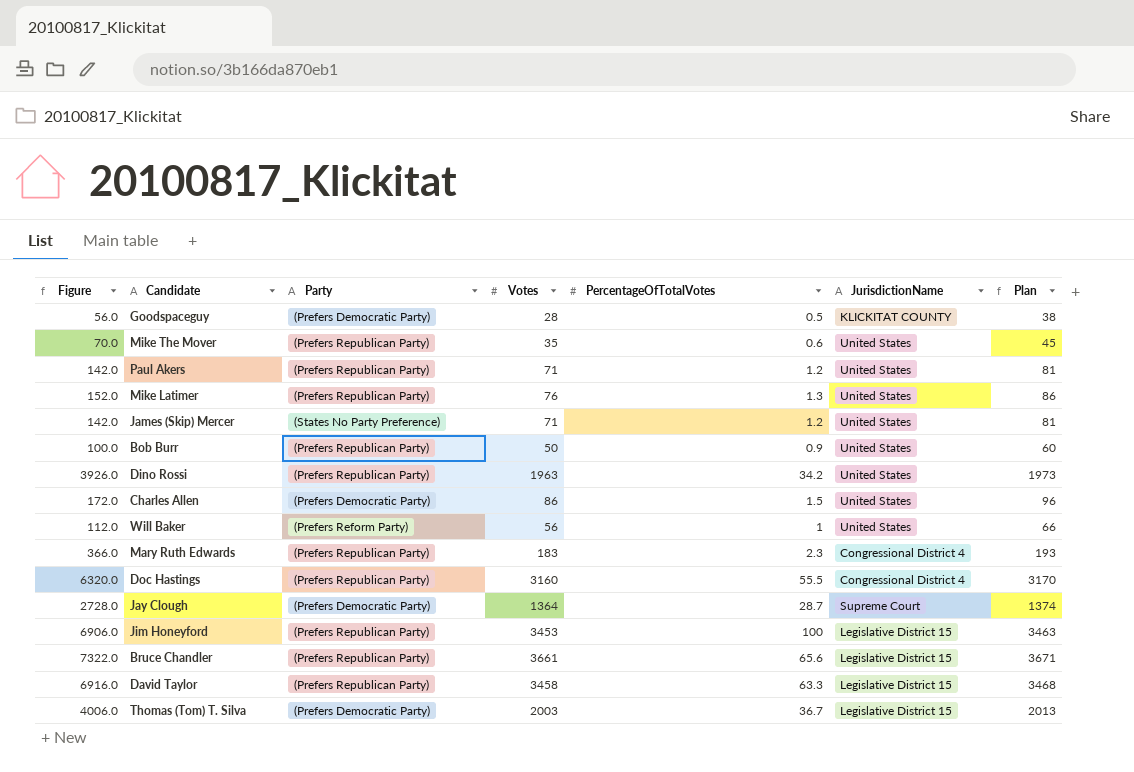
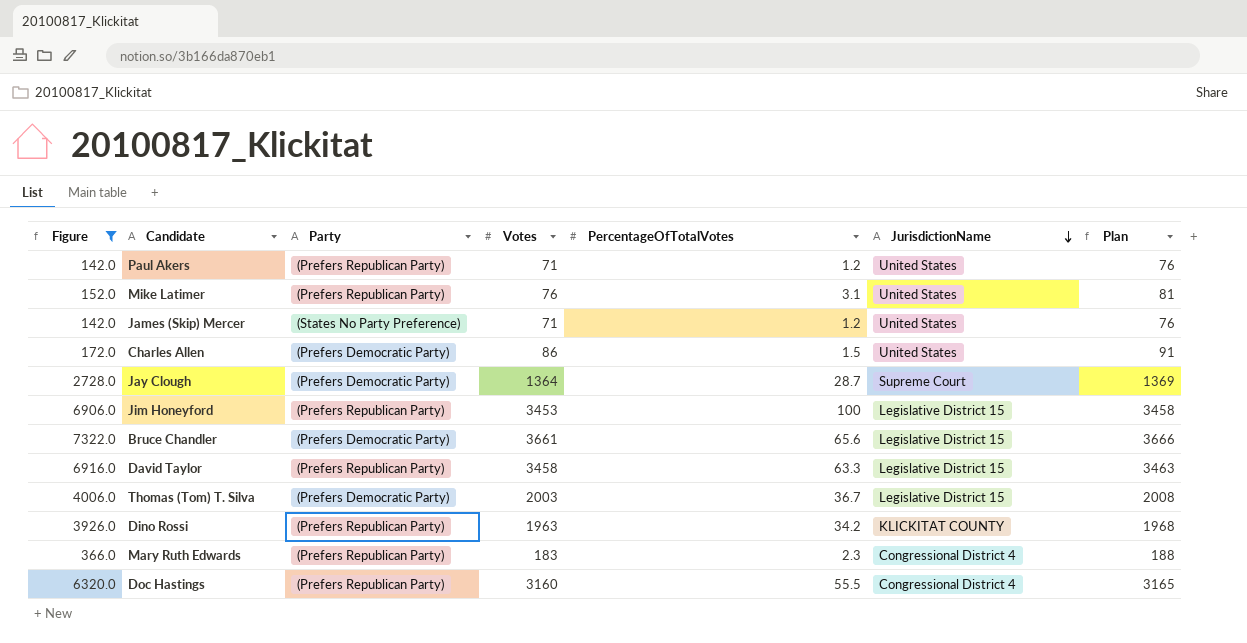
filter: none -> Figure >= 142.0
row order: none -> JurisdictionName descending
column Plan | formula: [Votes] + 10 -> [Votes] + 5
Mike Latimer | PercentageOfTotalVotes: 1.3 -> 3.1
Bruce Chandler | Party: (Prefers Republican Party) -> (Prefers Democratic Party)
Dino Rossi | JurisdictionName: United States -> KLICKITAT COUNTY

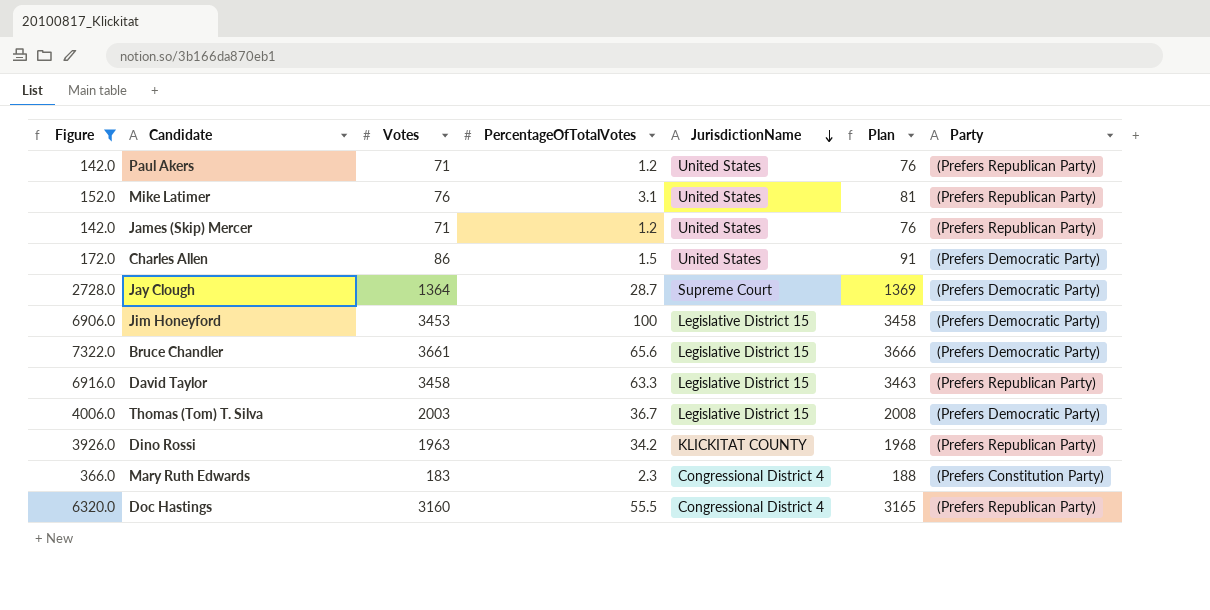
column Party | position: 3 -> 7
James (Skip) Mercer | Party: (States No Party Preference) -> (Prefers Republican Party)
Jim Honeyford | Party: (Prefers Republican Party) -> (Prefers Democratic Party)
Mary Ruth Edwards | Party: (Prefers Republican Party) -> (Prefers Constitution Party)

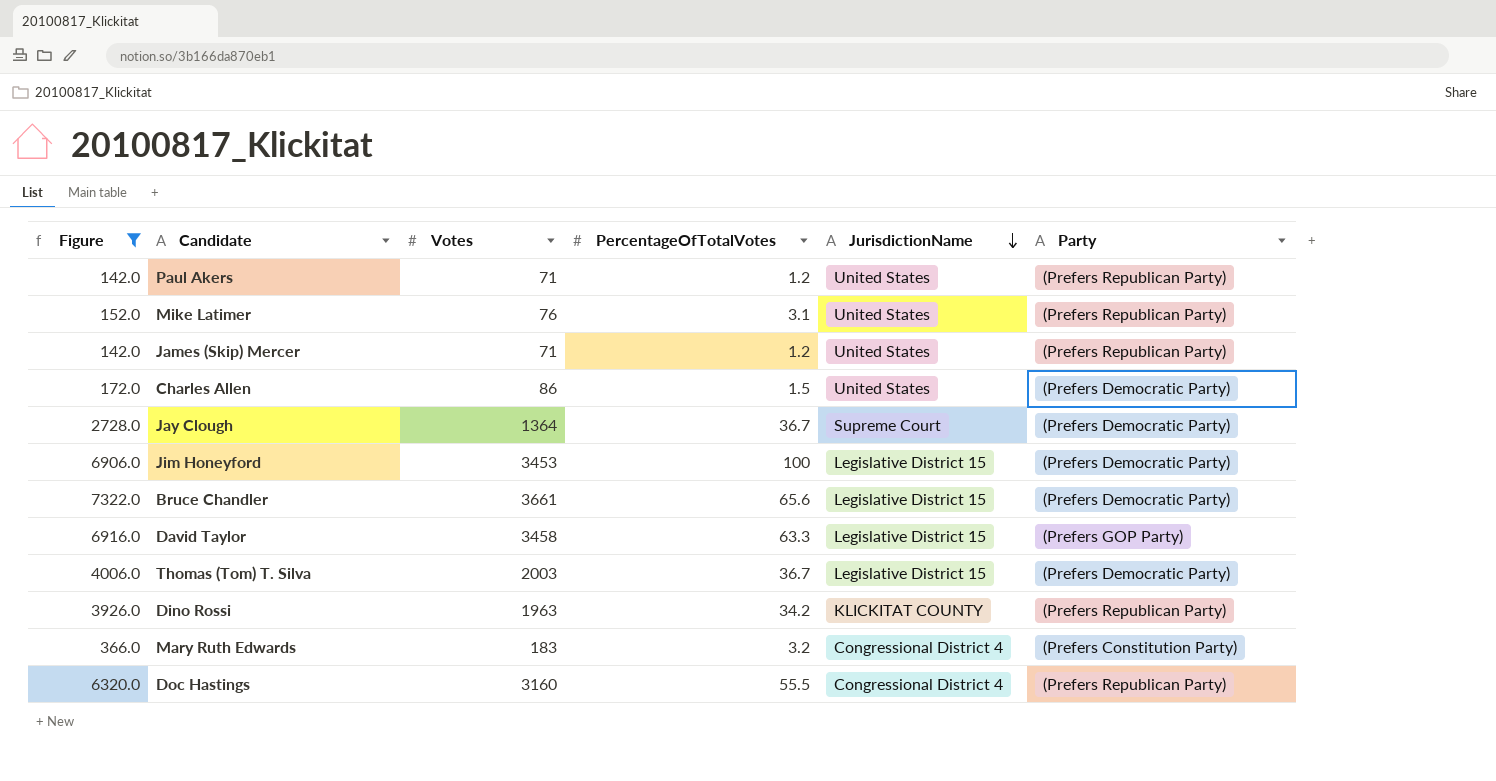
column Plan | formula: [Votes] + 5 -> none
Jay Clough | PercentageOfTotalVotes: 28.7 -> 36.7
David Taylor | Party: (Prefers Republican Party) -> (Prefers GOP Party)
Mary Ruth Edwards | PercentageOfTotalVotes: 2.3 -> 3.2

